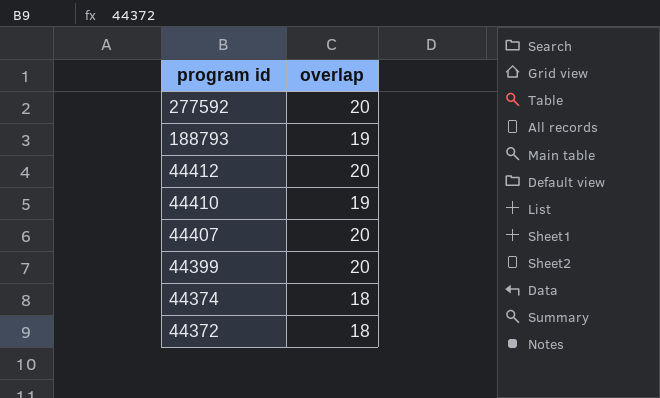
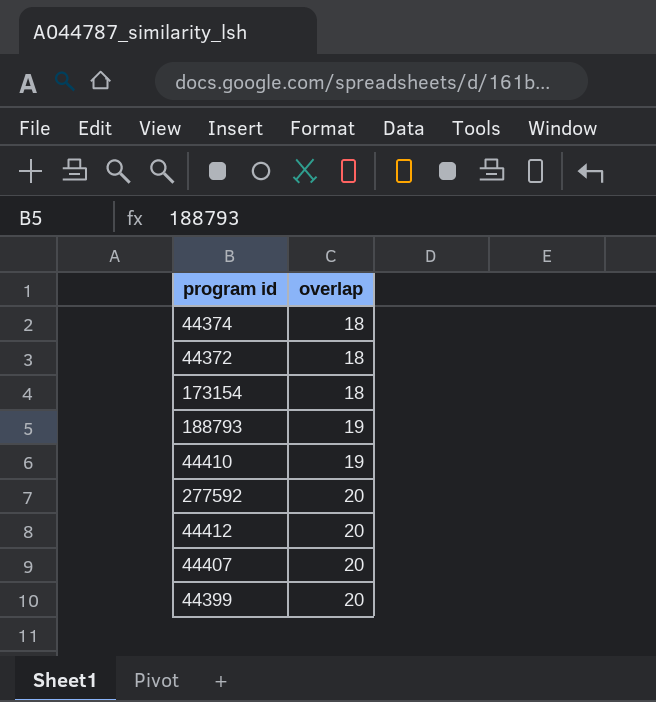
row order: program id descending -> overlap ascending
row 173154: none -> 18

